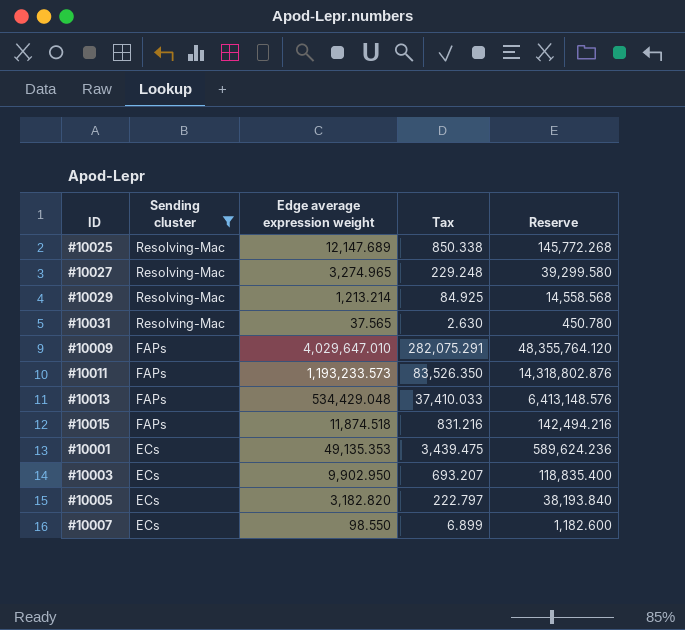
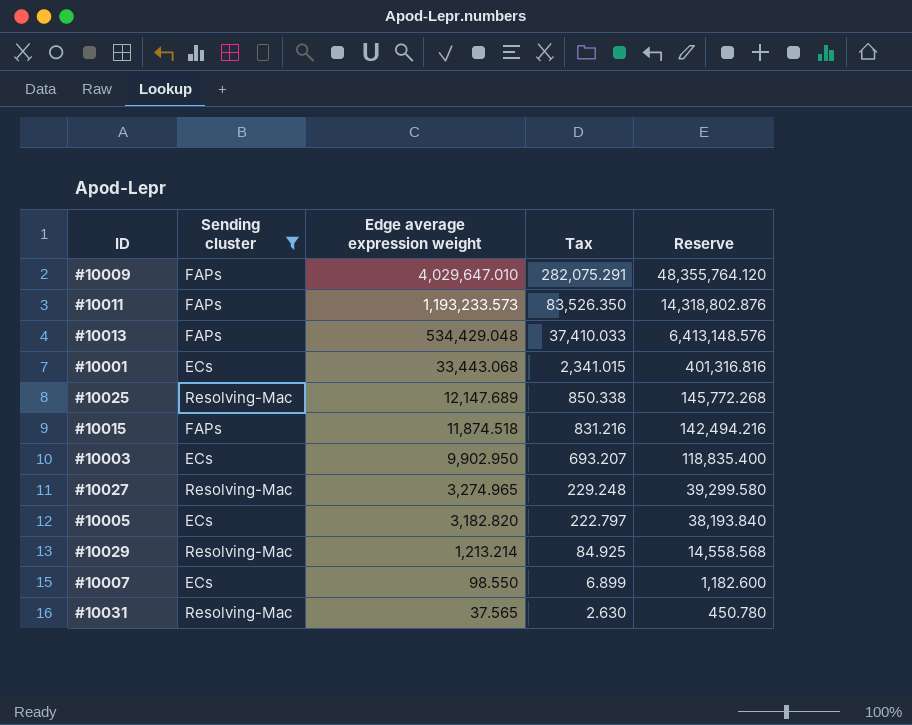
row order: Sending cluster descending -> Edge average expression weight descending
#10001 | Edge average expression weight: 49,135.353 -> 33,443.068
#10001 | Tax: 3,439.475 -> 2,341.015
#10001 | Reserve: 589,624.236 -> 401,316.816

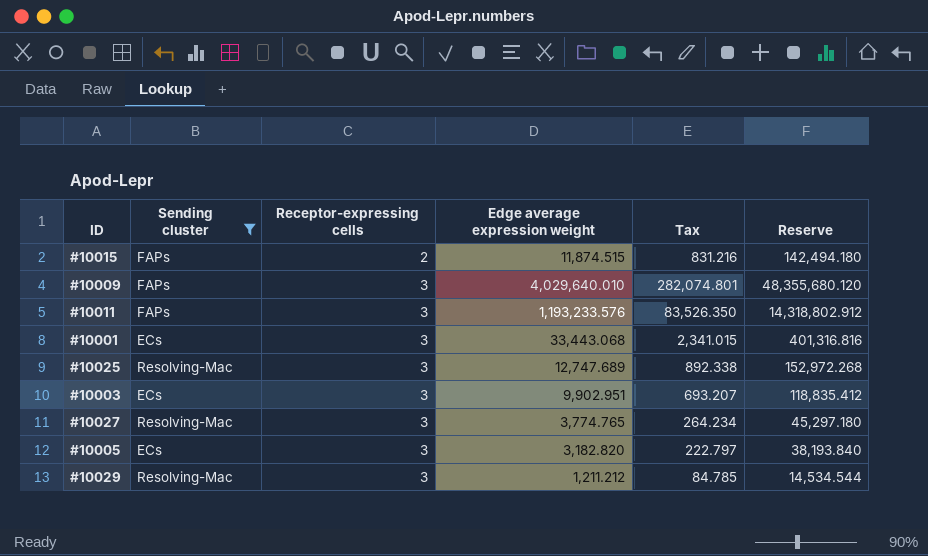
row order: Edge average expression weight descending -> Receptor-expressing cells ascending
column Receptor-expressing cells | position: none -> 3
row #10013: FAPs | 534,429.048 | 37,410.033 | 6,413,148.576 -> none
row #10007: ECs | 98.550 | 6.899 | 1,182.600 -> none
row #10031: Resolving-Mac | 37.565 | 2.630 | 450.780 -> none
#10015 | Edge average expression weight: 11,874.518 -> 11,874.515
#10015 | Reserve: 142,494.216 -> 142,494.180
#10009 | Edge average expression weight: 4,029,647.010 -> 4,029,640.010
#10009 | Tax: 282,075.291 -> 282,074.801
#10009 | Reserve: 48,355,764.120 -> 48,355,680.120
#10011 | Edge average expression weight: 1,193,233.573 -> 1,193,233.576
#10011 | Reserve: 14,318,802.876 -> 14,318,802.912
#10025 | Edge average expression weight: 12,147.689 -> 12,747.689
#10025 | Tax: 850.338 -> 892.338
#10025 | Reserve: 145,772.268 -> 152,972.268
#10003 | Edge average expression weight: 9,902.950 -> 9,902.951
#10003 | Reserve: 118,835.400 -> 118,835.412
#10027 | Edge average expression weight: 3,274.965 -> 3,774.765
#10027 | Tax: 229.248 -> 264.234
#10027 | Reserve: 39,299.580 -> 45,297.180
#10029 | Edge average expression weight: 1,213.214 -> 1,211.212
#10029 | Tax: 84.925 -> 84.785
#10029 | Reserve: 14,558.568 -> 14,534.544

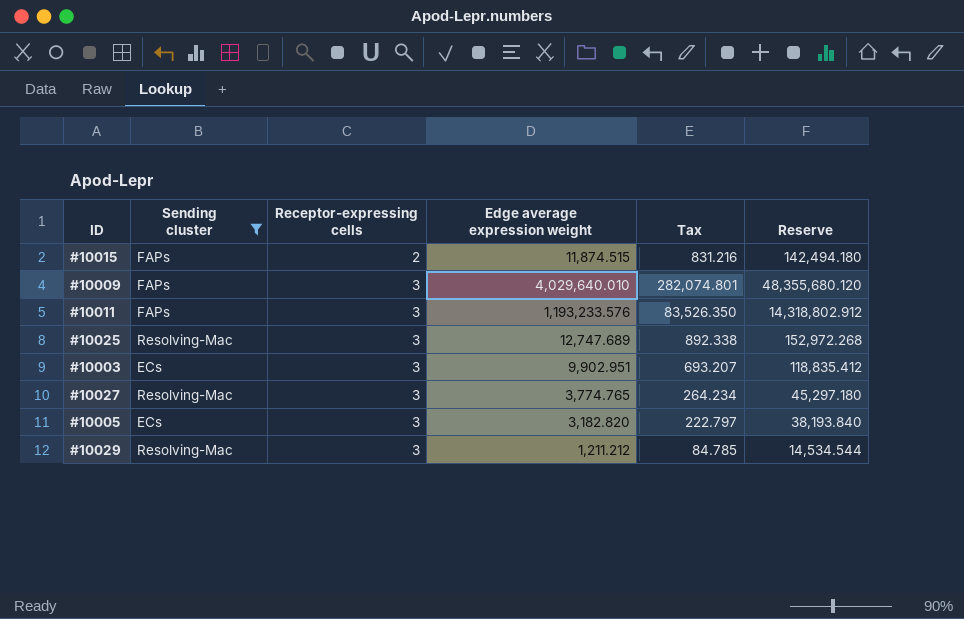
row #10001: ECs | 3 | 33,443.068 | 2,341.015 | 401,316.816 -> none

